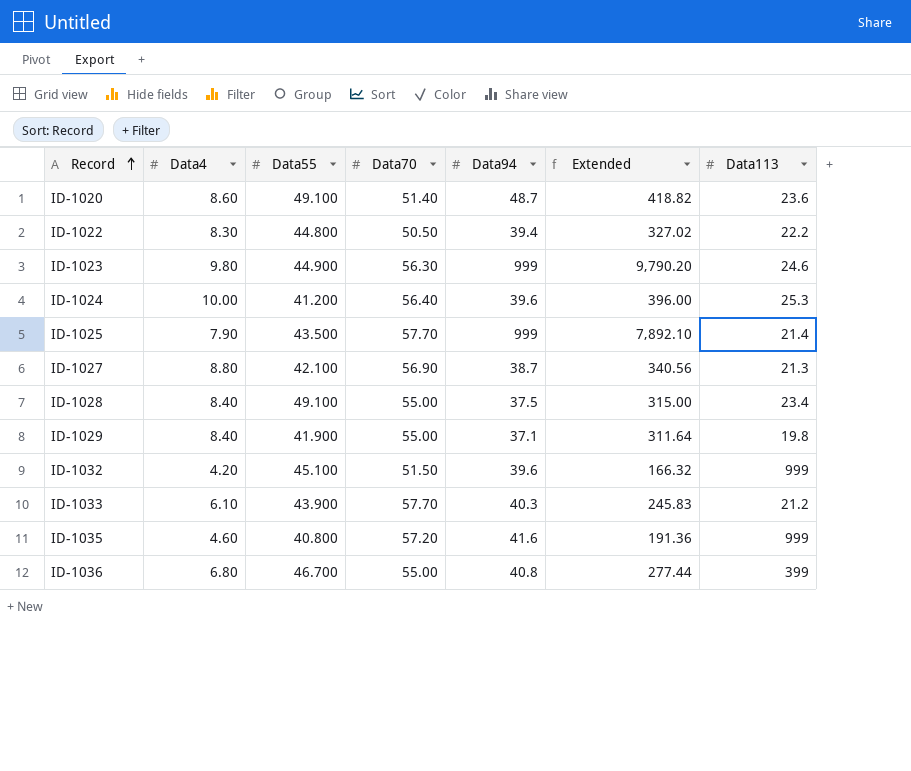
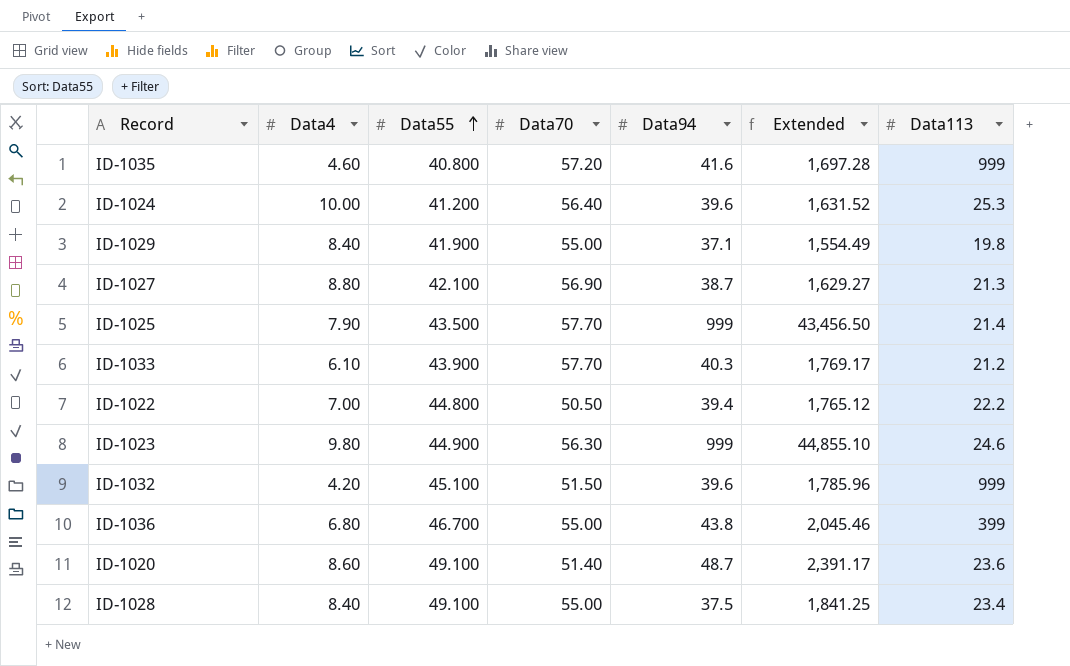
row order: Record ascending -> Data55 ascending
column Extended | formula: [Data4] * [Data94] -> [Data55] * [Data94]
ID-1022 | Data4: 8.30 -> 7.00
ID-1036 | Data94: 40.8 -> 43.8

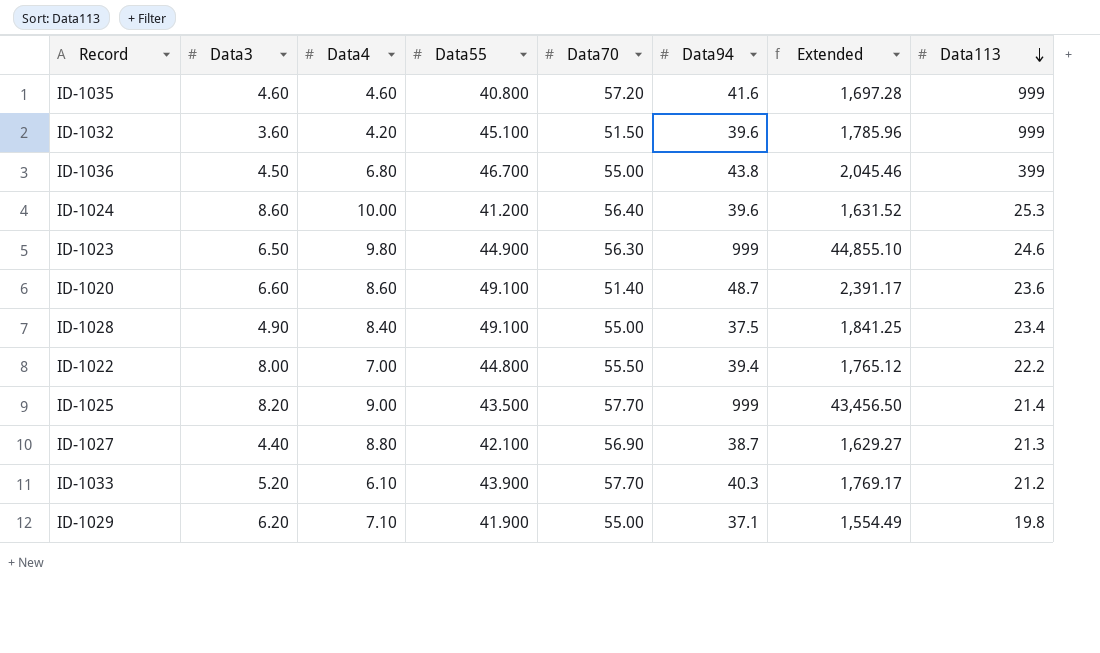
row order: Data55 ascending -> Data113 descending
column Data3 | position: none -> 2
ID-1022 | Data70: 50.50 -> 55.50
ID-1025 | Data4: 7.90 -> 9.00
ID-1029 | Data4: 8.40 -> 7.10

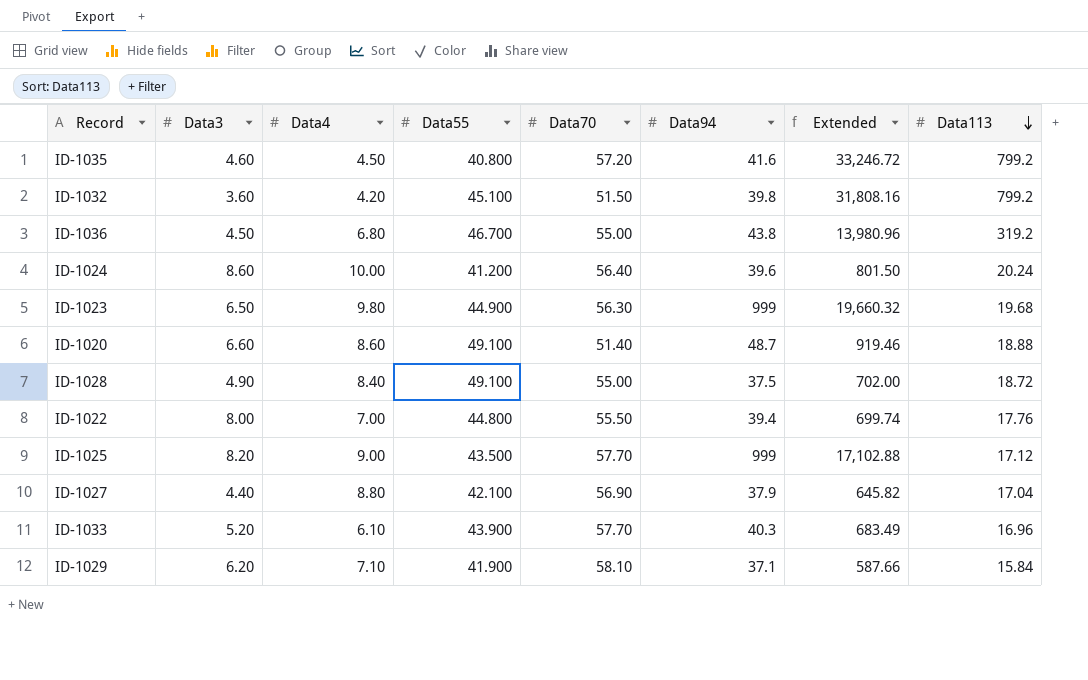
column Extended | formula: [Data55] * [Data94] -> [Data94] * [Data113]
ID-1035 | Data4: 4.60 -> 4.50
ID-1035 | Data113: 999 -> 799.2
ID-1032 | Data94: 39.6 -> 39.8
ID-1032 | Data113: 999 -> 799.2
ID-1036 | Data113: 399 -> 319.2
ID-1024 | Data113: 25.3 -> 20.24
ID-1023 | Data113: 24.6 -> 19.68
ID-1020 | Data113: 23.6 -> 18.88
ID-1028 | Data113: 23.4 -> 18.72
ID-1022 | Data113: 22.2 -> 17.76
ID-1025 | Data113: 21.4 -> 17.12
ID-1027 | Data94: 38.7 -> 37.9
ID-1027 | Data113: 21.3 -> 17.04
ID-1033 | Data113: 21.2 -> 16.96
ID-1029 | Data70: 55.00 -> 58.10
ID-1029 | Data113: 19.8 -> 15.84

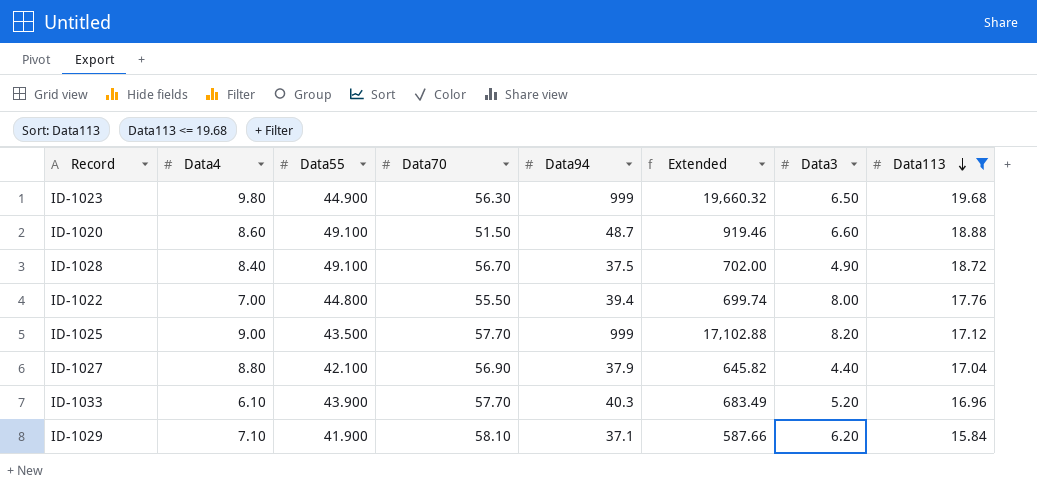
filter: none -> Data113 <= 19.68
column Data3 | position: 2 -> 7
ID-1020 | Data70: 51.40 -> 51.50
ID-1028 | Data70: 55.00 -> 56.70

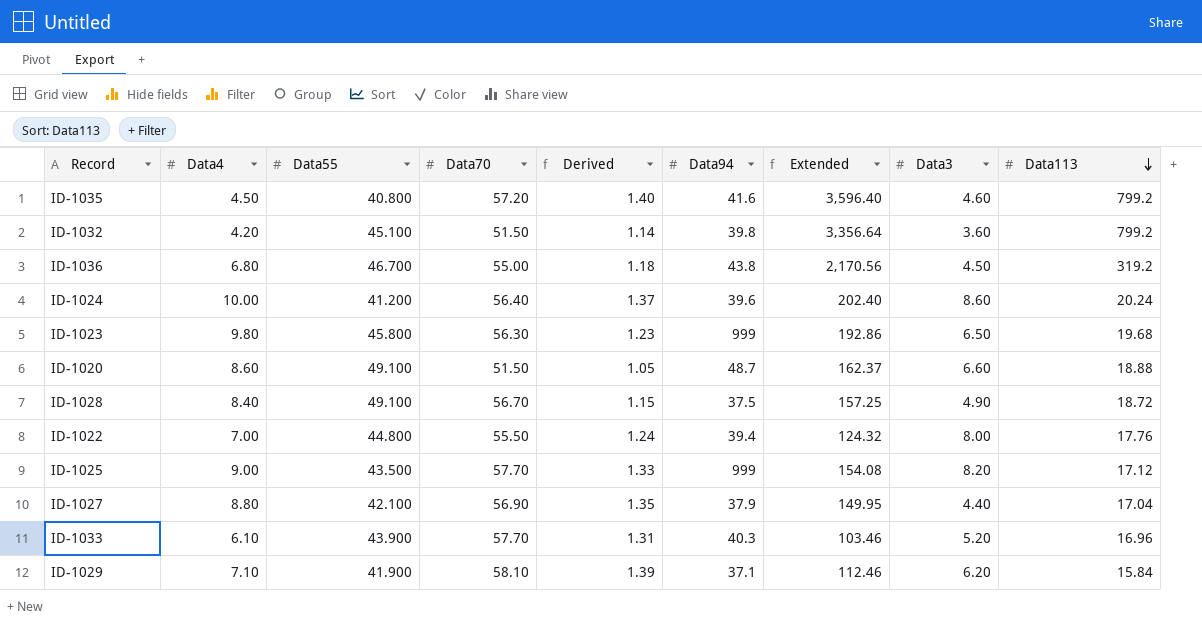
filter: Data113 <= 19.68 -> none
column Derived | formula: none -> [Data70] / [Data55]
column Extended | formula: [Data94] * [Data113] -> [Data4] * [Data113]
ID-1023 | Data55: 44.900 -> 45.800

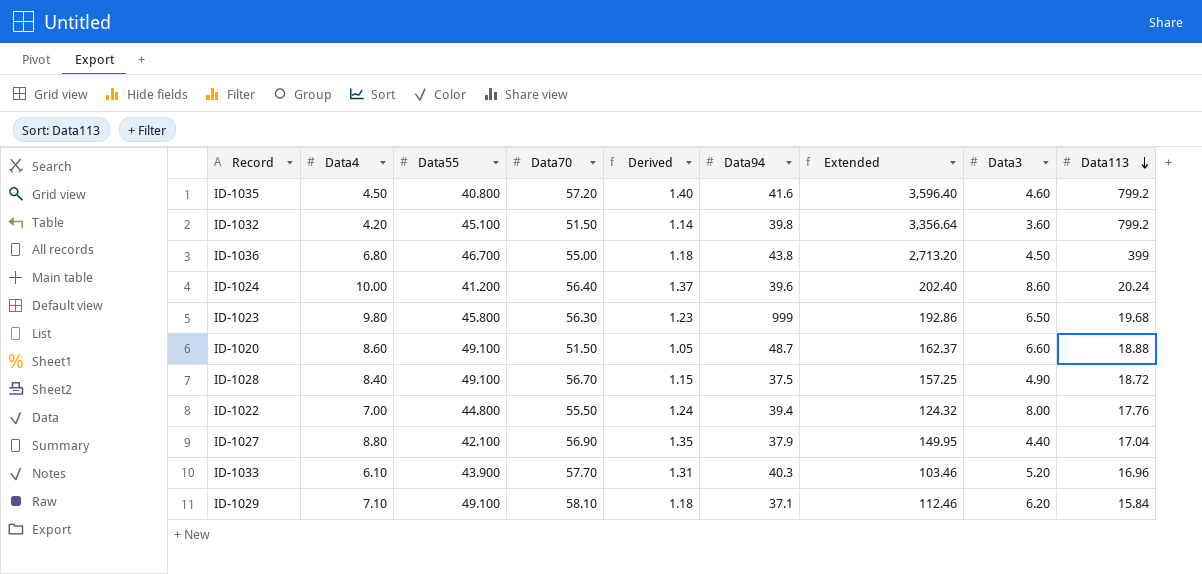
row ID-1025: 9.00 | 43.500 | 57.70 | 1.33 | 999 | 154.08 | 8.20 | 17.12 -> none
ID-1036 | Extended: 2,170.56 -> 2,713.20
ID-1036 | Data113: 319.2 -> 399
ID-1029 | Data55: 41.900 -> 49.100
ID-1029 | Derived: 1.39 -> 1.18

